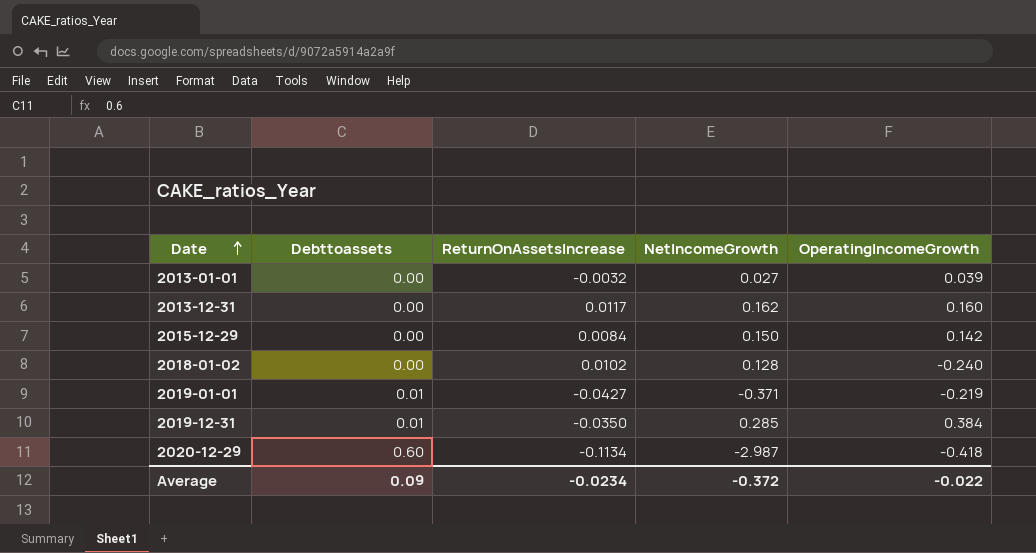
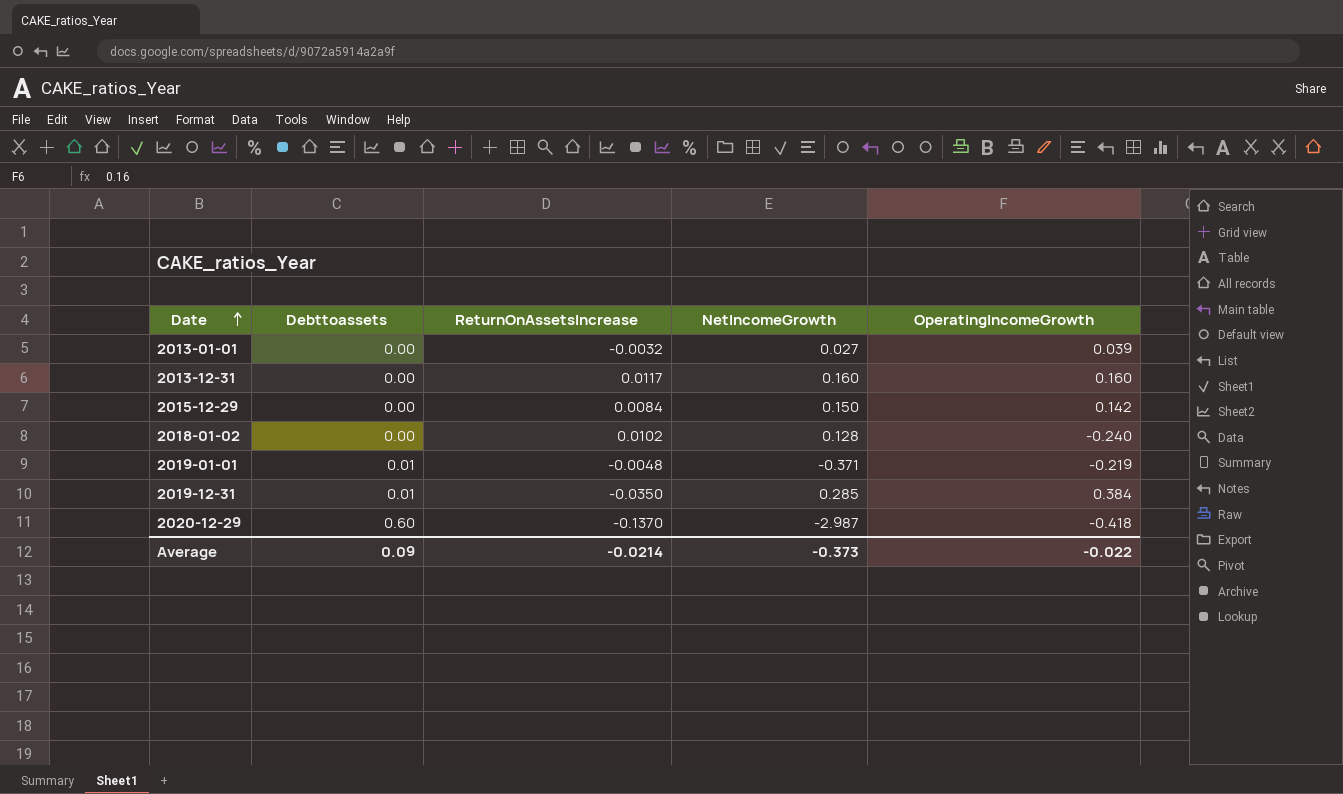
2013-12-31 | NetIncomeGrowth: 0.162 -> 0.160
2019-01-01 | ReturnOnAssetsIncrease: -0.0427 -> -0.0048
2020-12-29 | ReturnOnAssetsIncrease: -0.1134 -> -0.1370
Average | ReturnOnAssetsIncrease: -0.0234 -> -0.0214
Average | NetIncomeGrowth: -0.372 -> -0.373

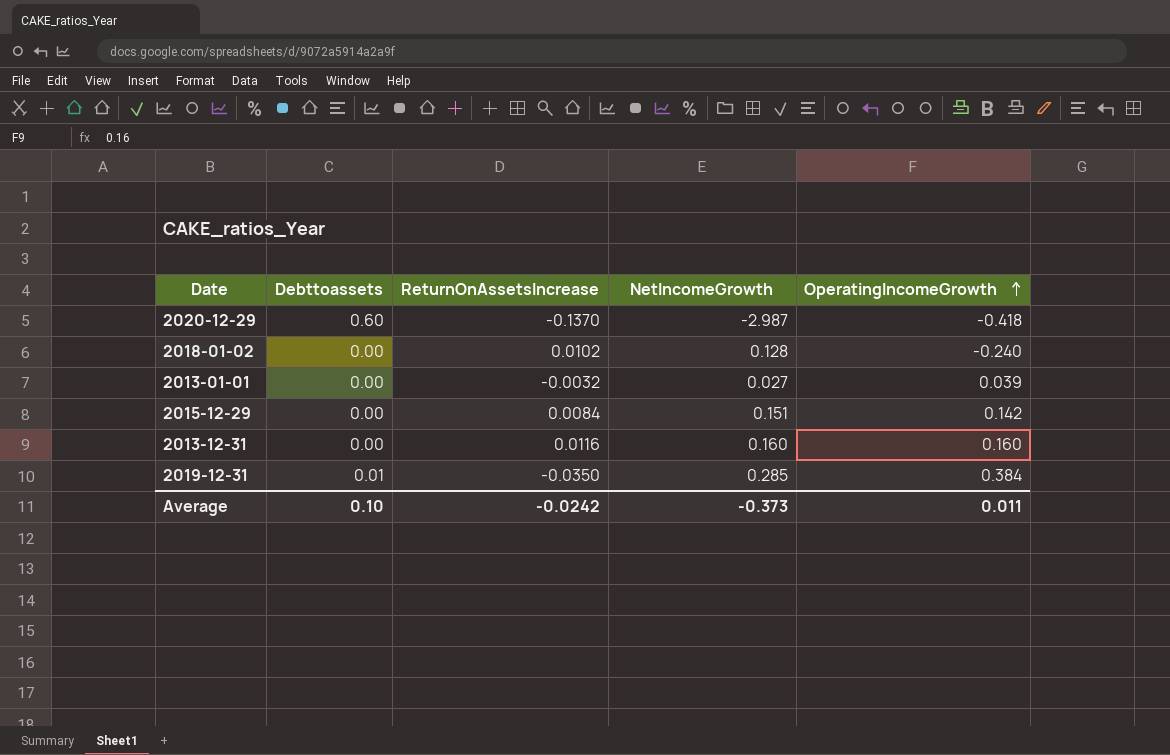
row order: Date ascending -> OperatingIncomeGrowth ascending
row 2019-01-01: 0.01 | -0.0048 | -0.371 | -0.219 -> none
2015-12-29 | NetIncomeGrowth: 0.150 -> 0.151
2013-12-31 | ReturnOnAssetsIncrease: 0.0117 -> 0.0116
Average | Debttoassets: 0.09 -> 0.10
Average | ReturnOnAssetsIncrease: -0.0214 -> -0.0242
Average | OperatingIncomeGrowth: -0.022 -> 0.011

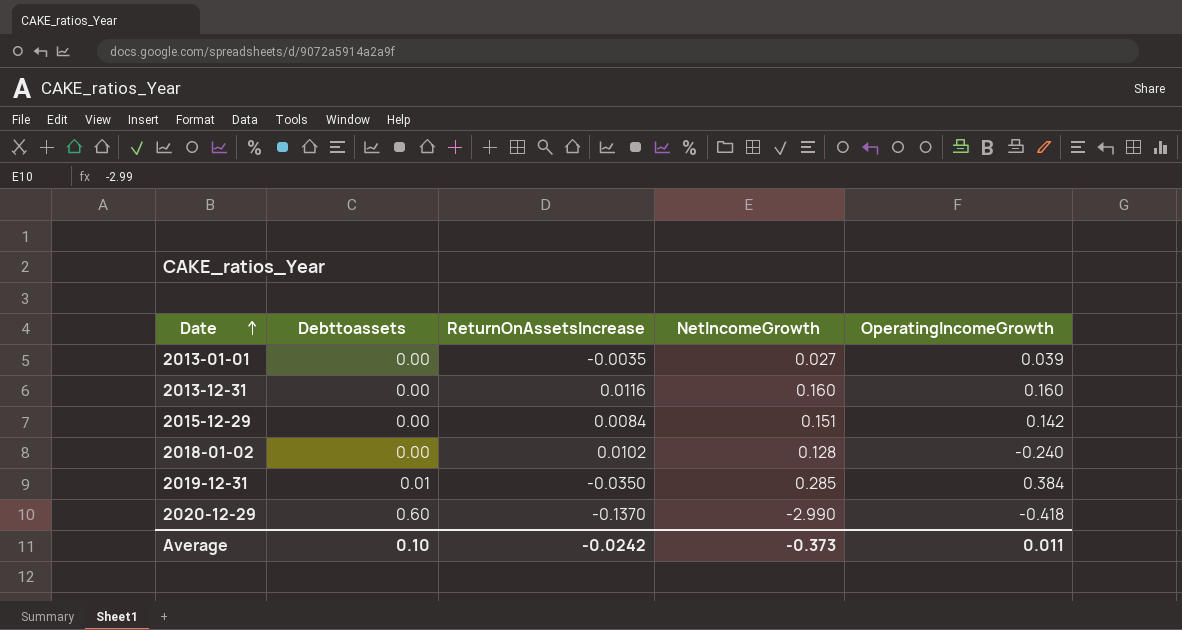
row order: OperatingIncomeGrowth ascending -> Date ascending
2013-01-01 | ReturnOnAssetsIncrease: -0.0032 -> -0.0035
2020-12-29 | NetIncomeGrowth: -2.987 -> -2.990

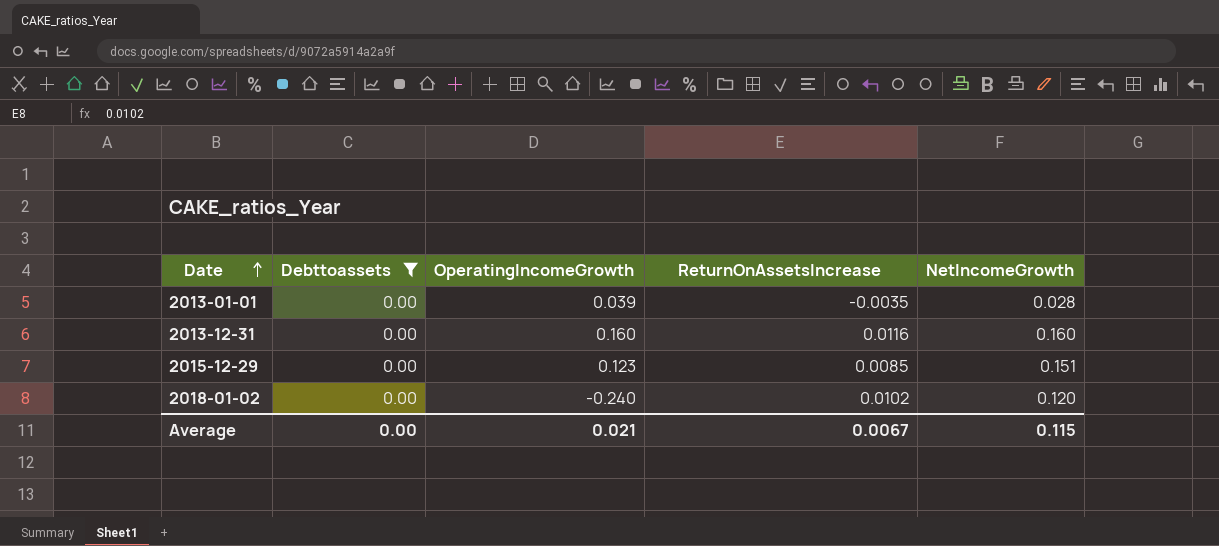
filter: none -> Debttoassets = 0.00
column OperatingIncomeGrowth | position: 5 -> 3
2013-01-01 | NetIncomeGrowth: 0.027 -> 0.028
2015-12-29 | OperatingIncomeGrowth: 0.142 -> 0.123
2015-12-29 | ReturnOnAssetsIncrease: 0.0084 -> 0.0085
2018-01-02 | NetIncomeGrowth: 0.128 -> 0.120
Average | Debttoassets: 0.10 -> 0.00
Average | OperatingIncomeGrowth: 0.011 -> 0.021
Average | ReturnOnAssetsIncrease: -0.0242 -> 0.0067
Average | NetIncomeGrowth: -0.373 -> 0.115

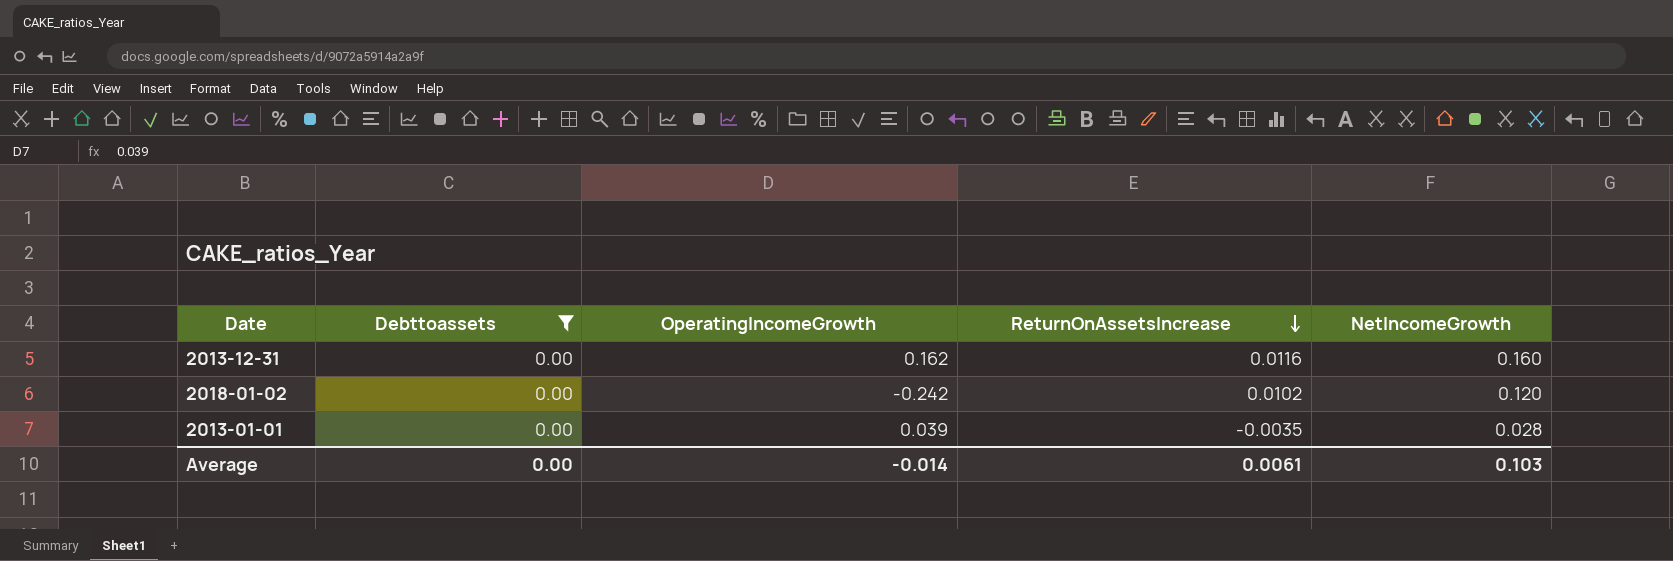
row order: Date ascending -> ReturnOnAssetsIncrease descending
row 2015-12-29: 0.00 | 0.123 | 0.0085 | 0.151 -> none
2013-12-31 | OperatingIncomeGrowth: 0.160 -> 0.162
2018-01-02 | OperatingIncomeGrowth: -0.240 -> -0.242
Average | OperatingIncomeGrowth: 0.021 -> -0.014
Average | ReturnOnAssetsIncrease: 0.0067 -> 0.0061
Average | NetIncomeGrowth: 0.115 -> 0.103

